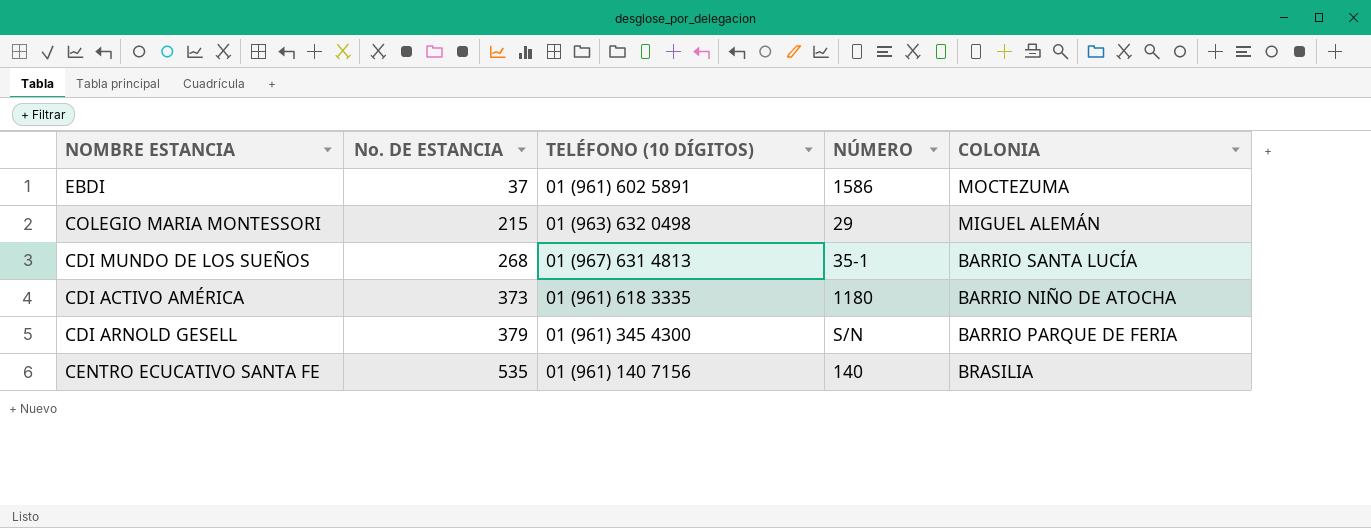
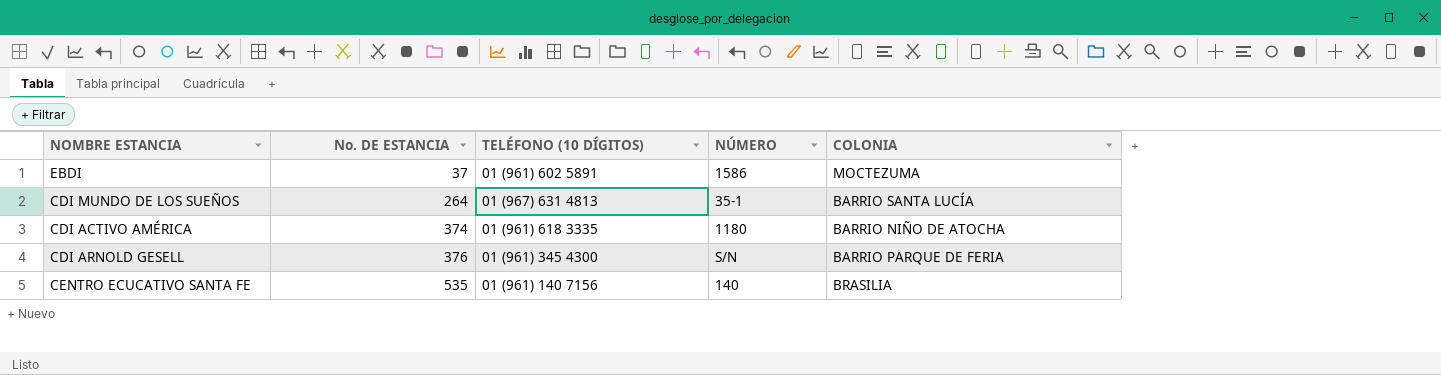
row COLEGIO MARIA MONTESSORI: 215 | 01 (963) 632 0498 | 29 | MIGUEL ALEMÁN -> none
CDI MUNDO DE LOS SUEÑOS | No. DE ESTANCIA: 268 -> 264
CDI ACTIVO AMÉRICA | No. DE ESTANCIA: 373 -> 374
CDI ARNOLD GESELL | No. DE ESTANCIA: 379 -> 376

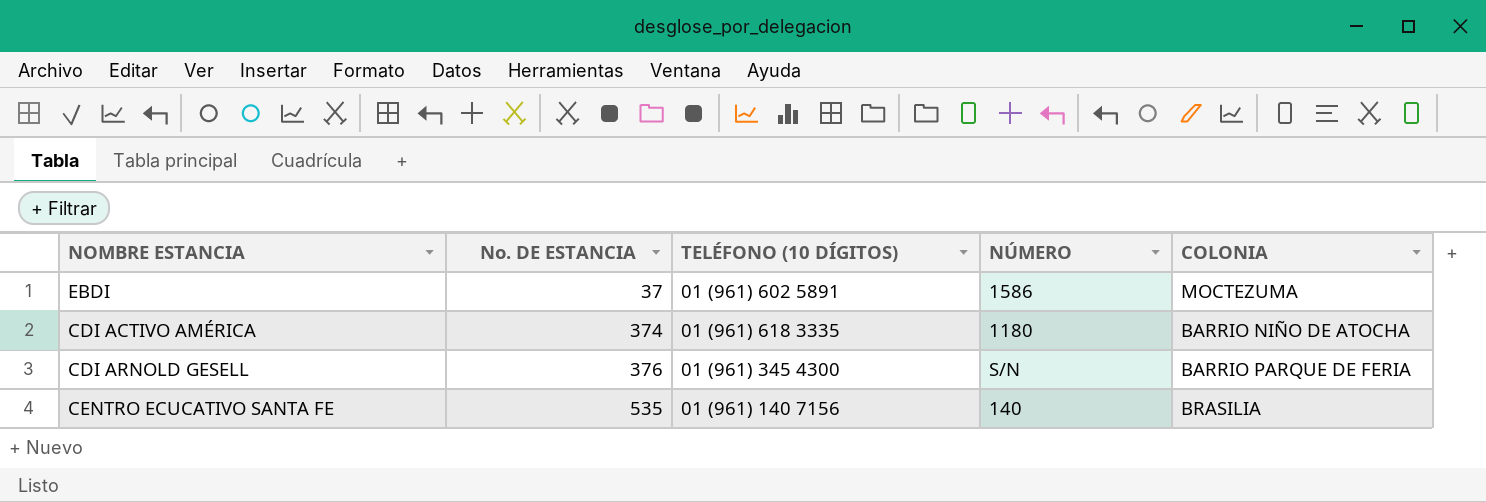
row CDI MUNDO DE LOS SUEÑOS: 264 | 01 (967) 631 4813 | 35-1 | BARRIO SANTA LUCÍA -> none

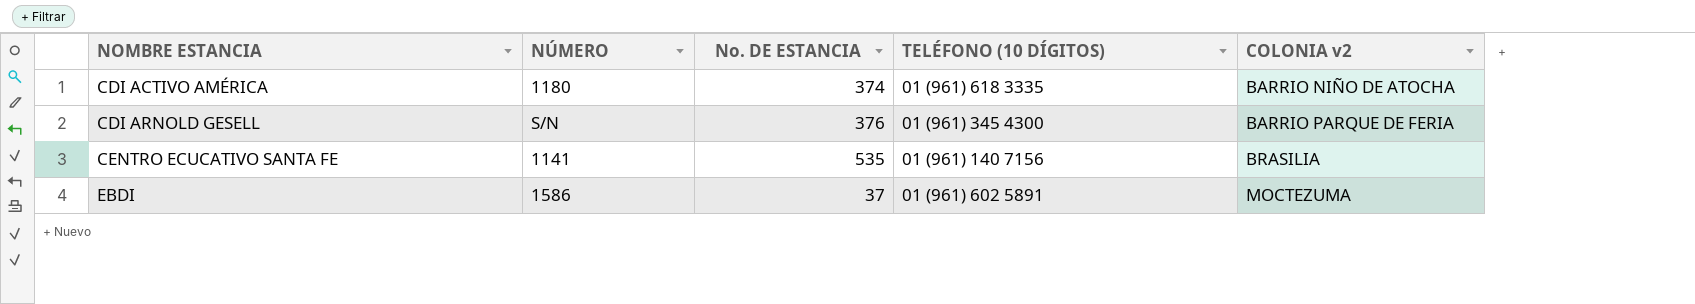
row order: No. DE ESTANCIA ascending -> NOMBRE ESTANCIA ascending
column NÚMERO | position: 4 -> 2
column name: COLONIA -> COLONIA v2
CENTRO ECUCATIVO SANTA FE | NÚMERO: 140 -> 1141

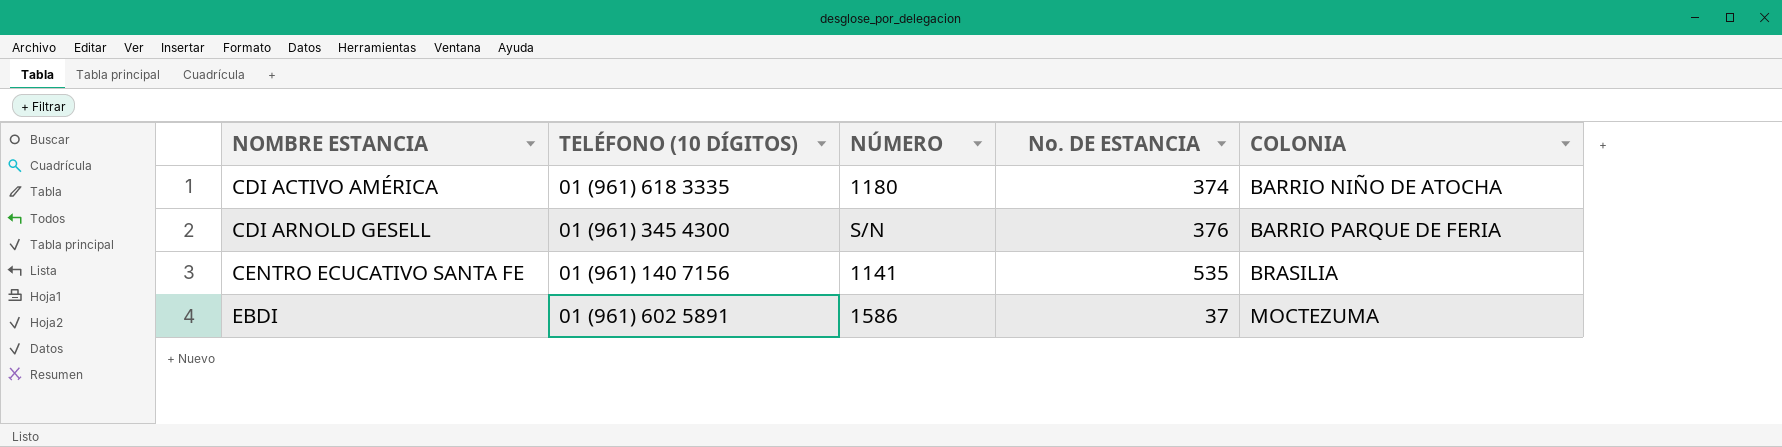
column TELÉFONO (10 DÍGITOS) | position: 4 -> 2
column name: COLONIA v2 -> COLONIA

